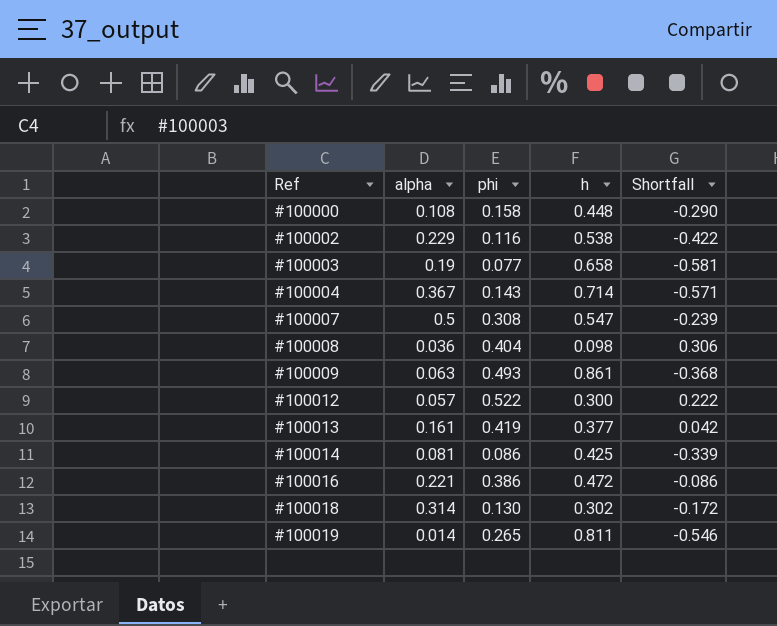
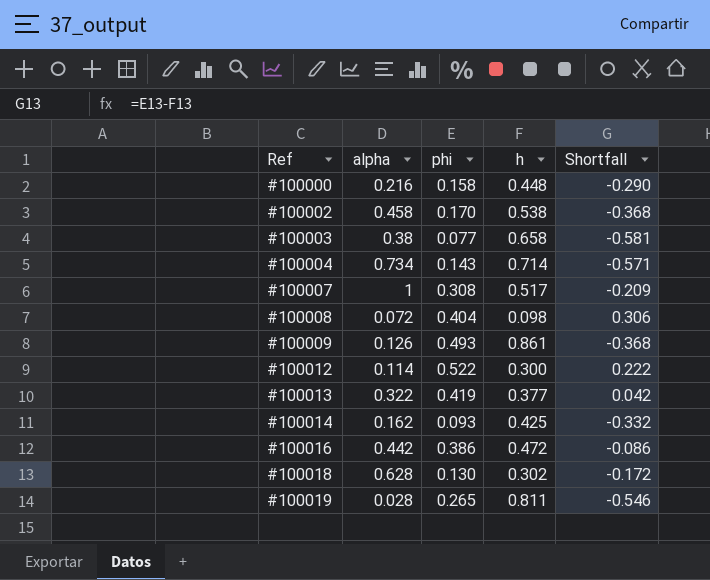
#100000 | alpha: 0.108 -> 0.216
#100002 | alpha: 0.229 -> 0.458
#100002 | phi: 0.116 -> 0.170
#100002 | Shortfall: -0.422 -> -0.368
#100003 | alpha: 0.19 -> 0.38
#100004 | alpha: 0.367 -> 0.734
#100007 | alpha: 0.5 -> 1
#100007 | h: 0.547 -> 0.517
#100007 | Shortfall: -0.239 -> -0.209
#100008 | alpha: 0.036 -> 0.072
#100009 | alpha: 0.063 -> 0.126
#100012 | alpha: 0.057 -> 0.114
#100013 | alpha: 0.161 -> 0.322
#100014 | alpha: 0.081 -> 0.162
#100014 | phi: 0.086 -> 0.093
#100014 | Shortfall: -0.339 -> -0.332
#100016 | alpha: 0.221 -> 0.442
#100018 | alpha: 0.314 -> 0.628
#100019 | alpha: 0.014 -> 0.028

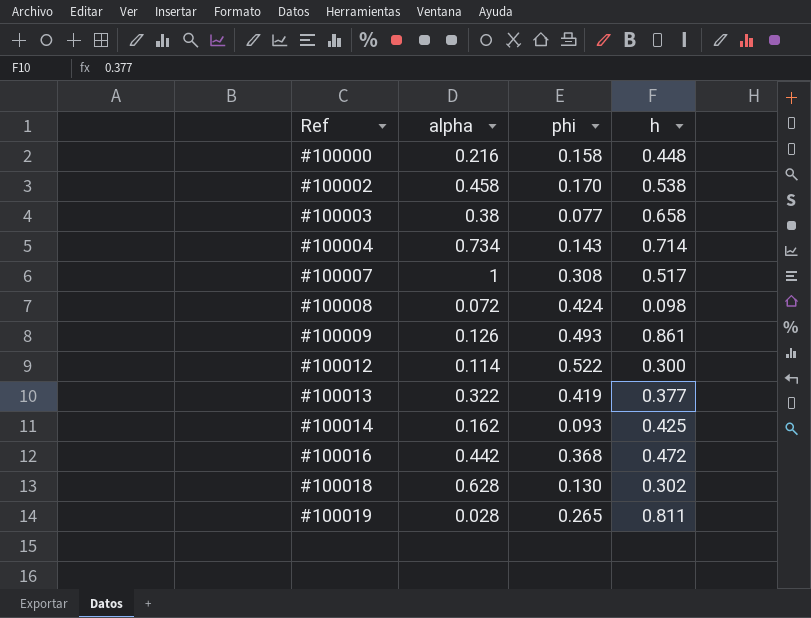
column Shortfall | formula: [phi] - [h] -> none
#100008 | phi: 0.404 -> 0.424
#100016 | phi: 0.386 -> 0.368

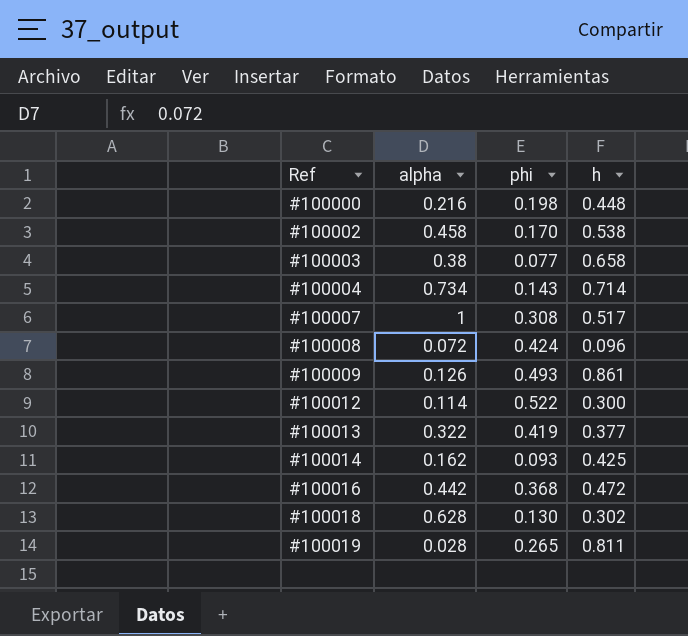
#100000 | phi: 0.158 -> 0.198
#100008 | h: 0.098 -> 0.096

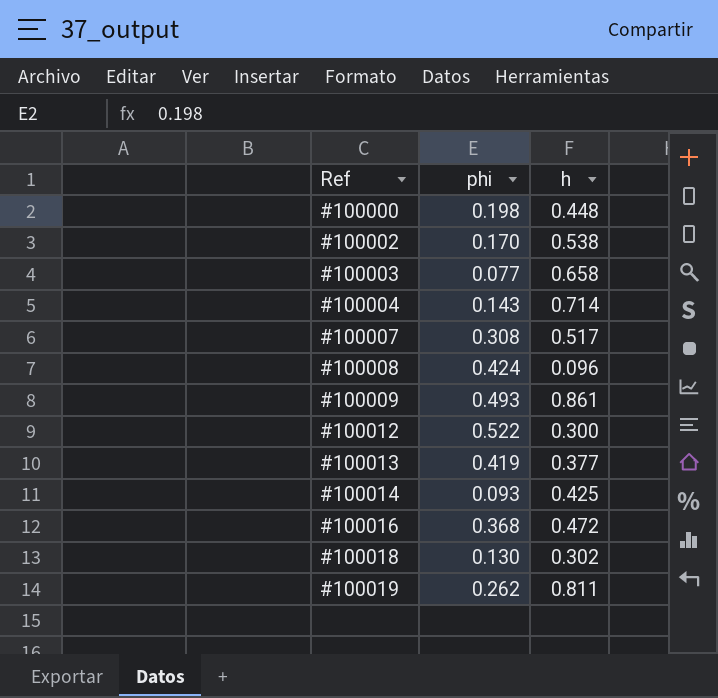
column alpha | position: 2 -> none
#100019 | phi: 0.265 -> 0.262

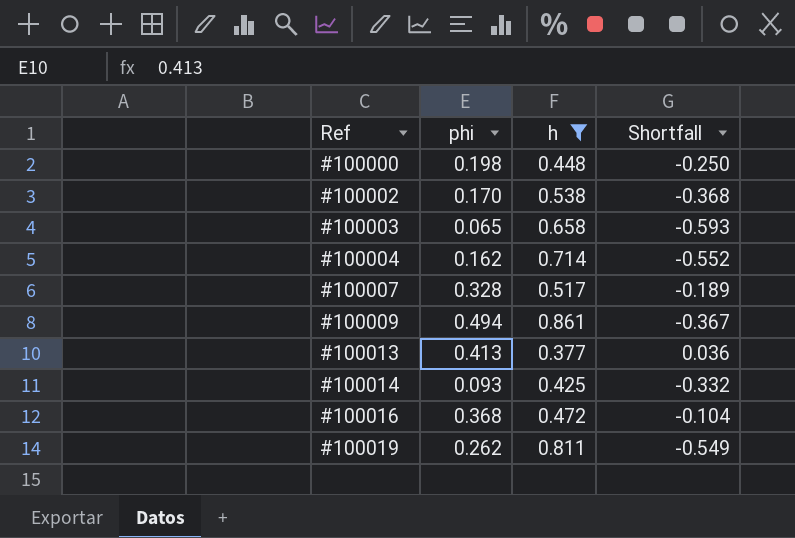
filter: none -> h >= 0.377
column Shortfall | formula: none -> [phi] - [h]
#100003 | phi: 0.077 -> 0.065
#100004 | phi: 0.143 -> 0.162
#100007 | phi: 0.308 -> 0.328
#100009 | phi: 0.493 -> 0.494
#100013 | phi: 0.419 -> 0.413

